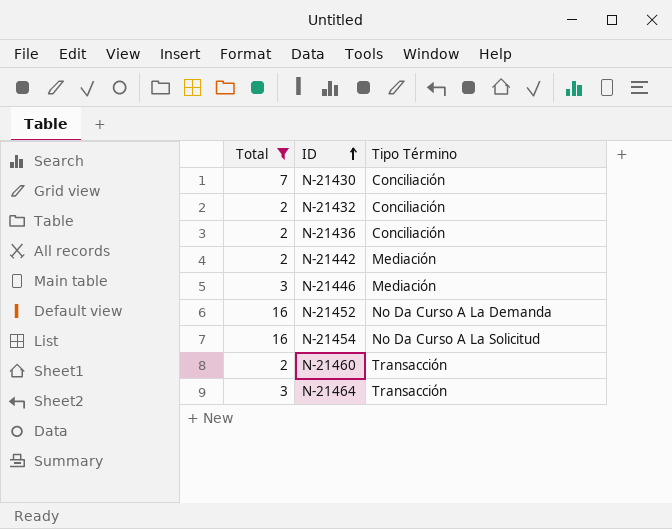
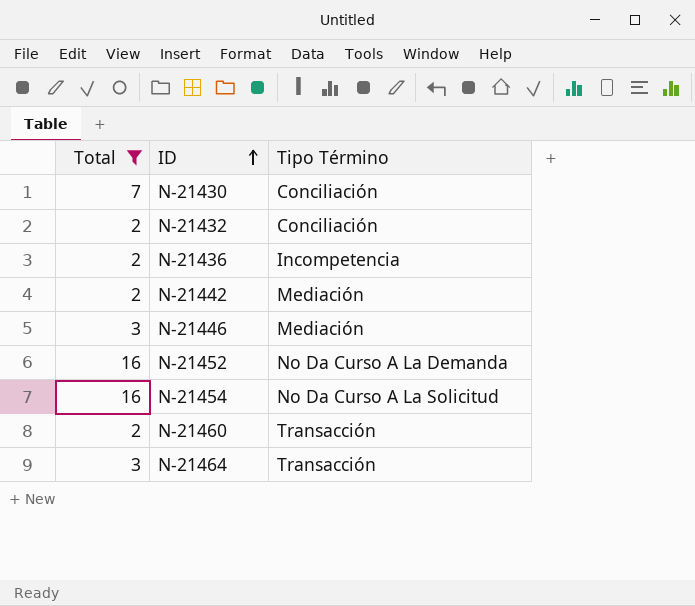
N-21436 | Tipo Término: Conciliación -> Incompetencia

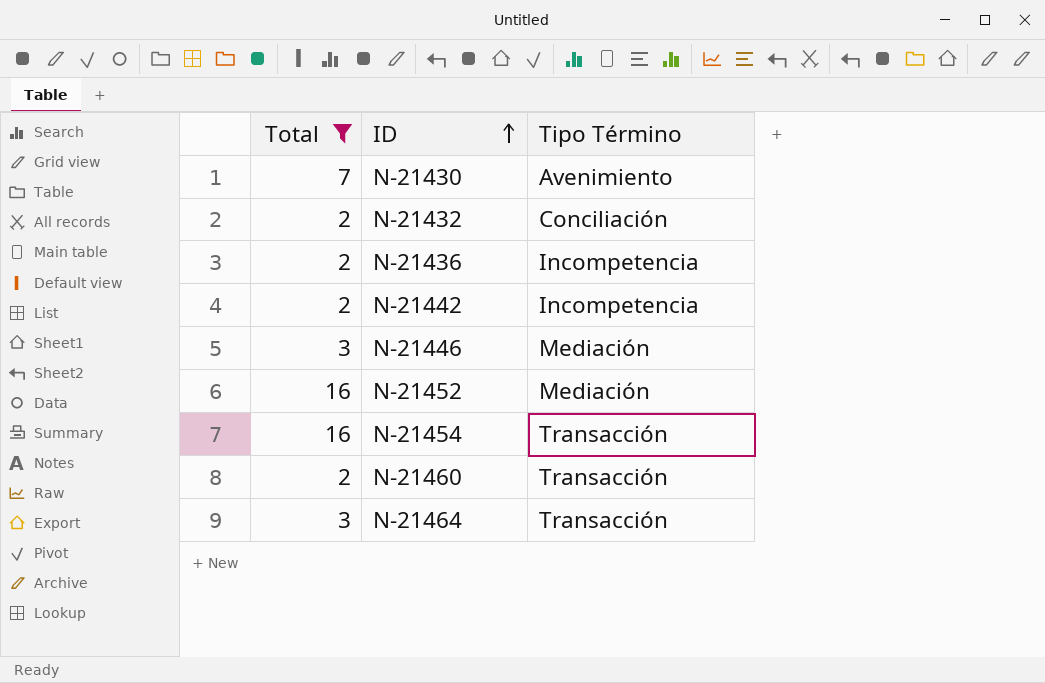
N-21430 | Tipo Término: Conciliación -> Avenimiento
N-21442 | Tipo Término: Mediación -> Incompetencia
N-21452 | Tipo Término: No Da Curso A La Demanda -> Mediación
N-21454 | Tipo Término: No Da Curso A La Solicitud -> Transacción

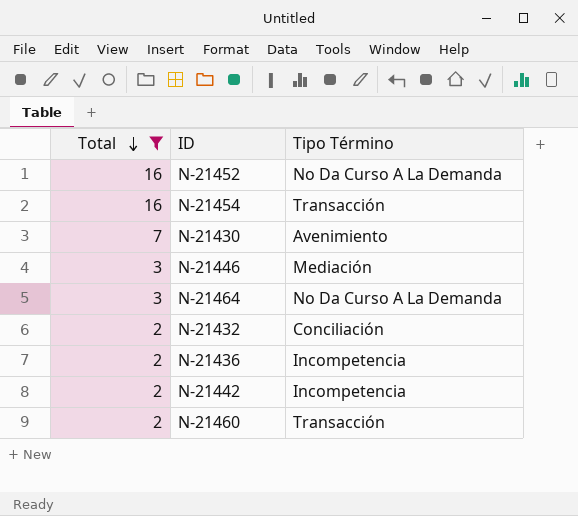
row order: ID ascending -> Total descending
N-21452 | Tipo Término: Mediación -> No Da Curso A La Demanda
N-21464 | Tipo Término: Transacción -> No Da Curso A La Demanda

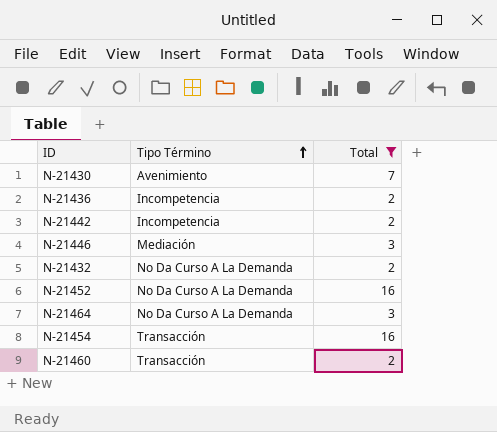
row order: Total descending -> Tipo Término ascending
column Total | position: 1 -> 3
N-21432 | Tipo Término: Conciliación -> No Da Curso A La Demanda

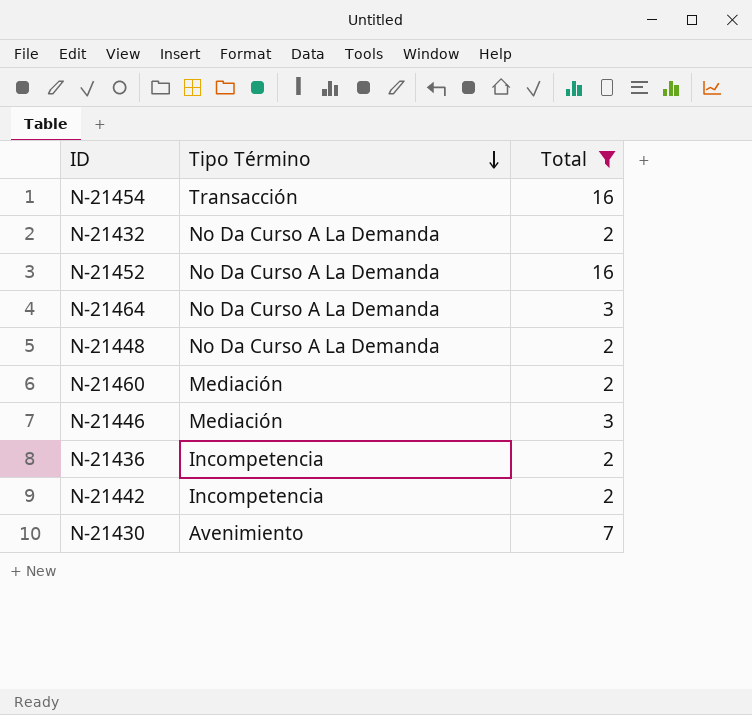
row order: Tipo Término ascending -> Tipo Término descending
row N-21448: none -> No Da Curso A La Demanda | 2
N-21460 | Tipo Término: Transacción -> Mediación

